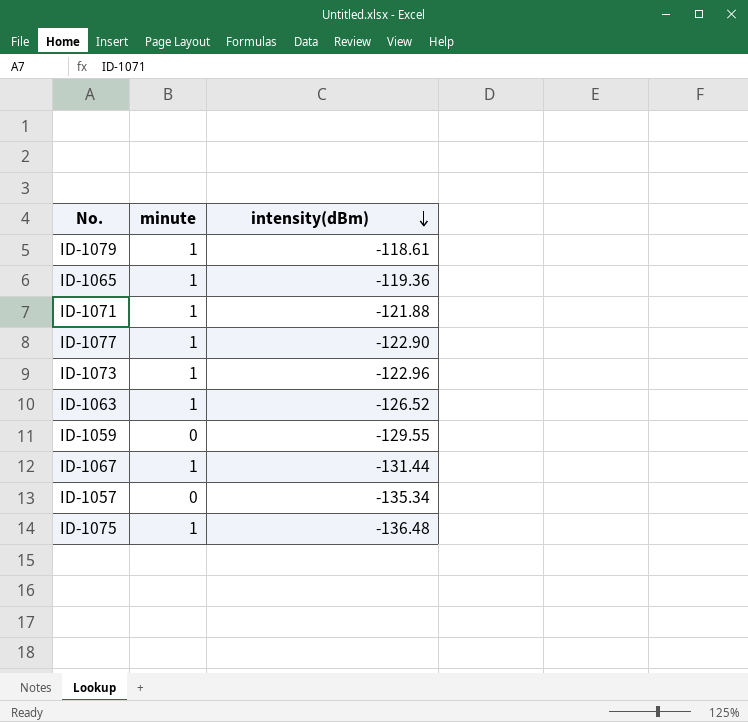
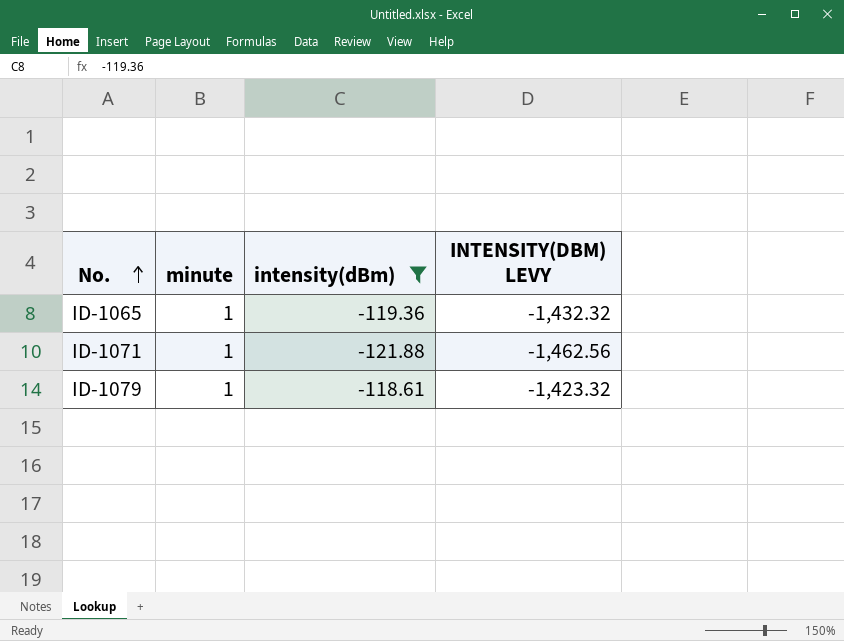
filter: none -> intensity(dBm) >= -121.88
row order: intensity(dBm) descending -> No. ascending
column INTENSITY(DBM) LEVY | formula: none -> [intensity(dBm)] * 12

